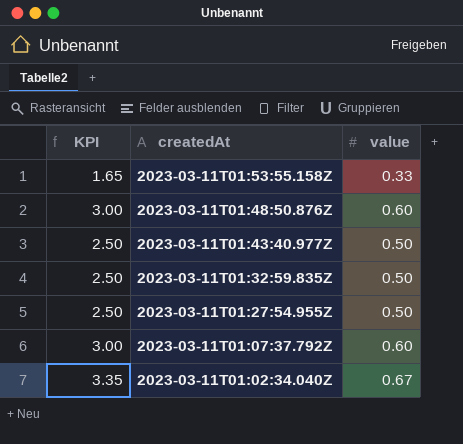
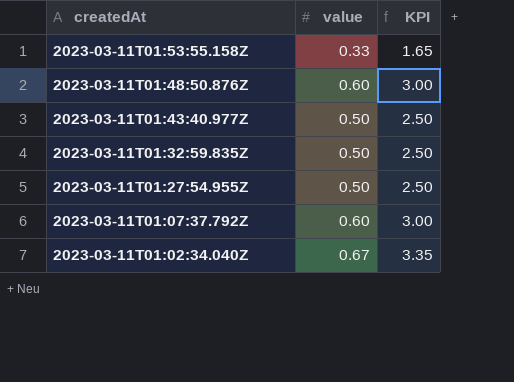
column KPI | position: 1 -> 3

